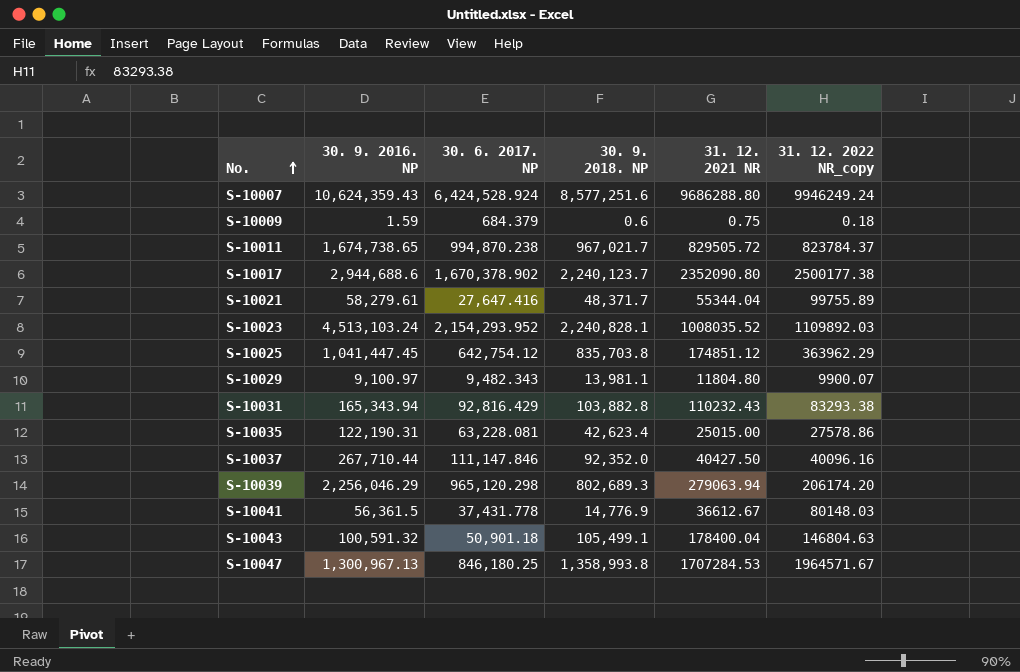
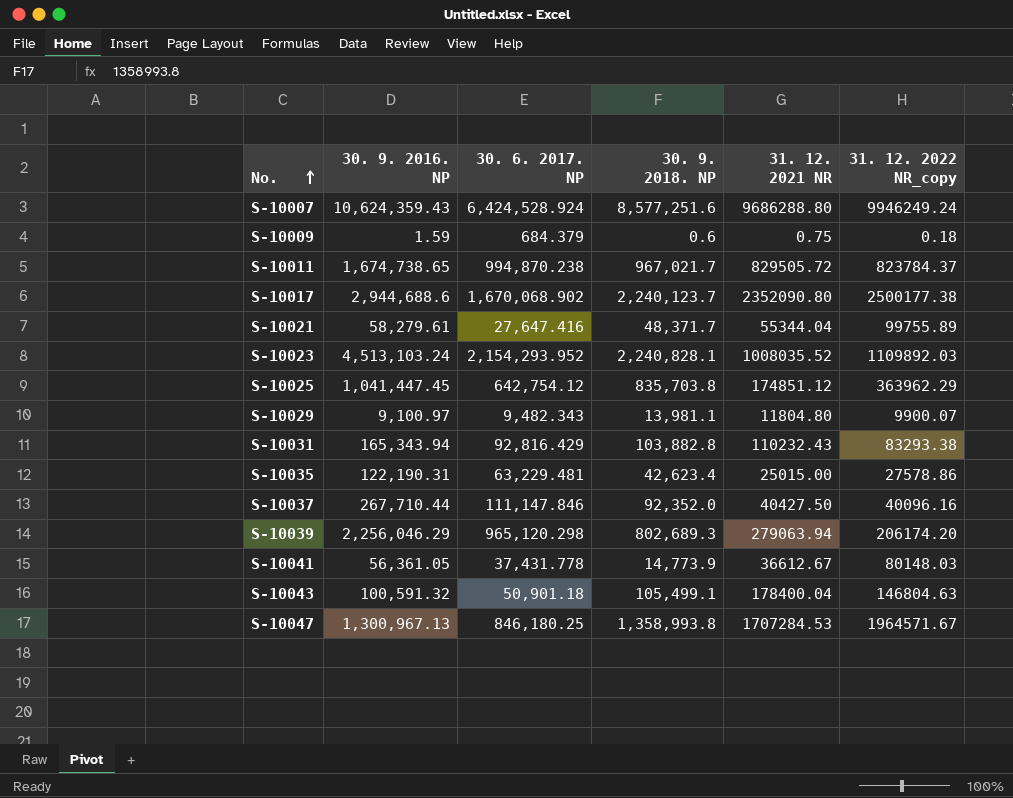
S-10017 | 30. 6. 2017. NP: 1,670,378.902 -> 1,670,068.902
S-10035 | 30. 6. 2017. NP: 63,228.081 -> 63,229.481
S-10041 | 30. 9. 2016. NP: 56,361.5 -> 56,361.05
S-10041 | 30. 9. 2018. NP: 14,776.9 -> 14,773.9

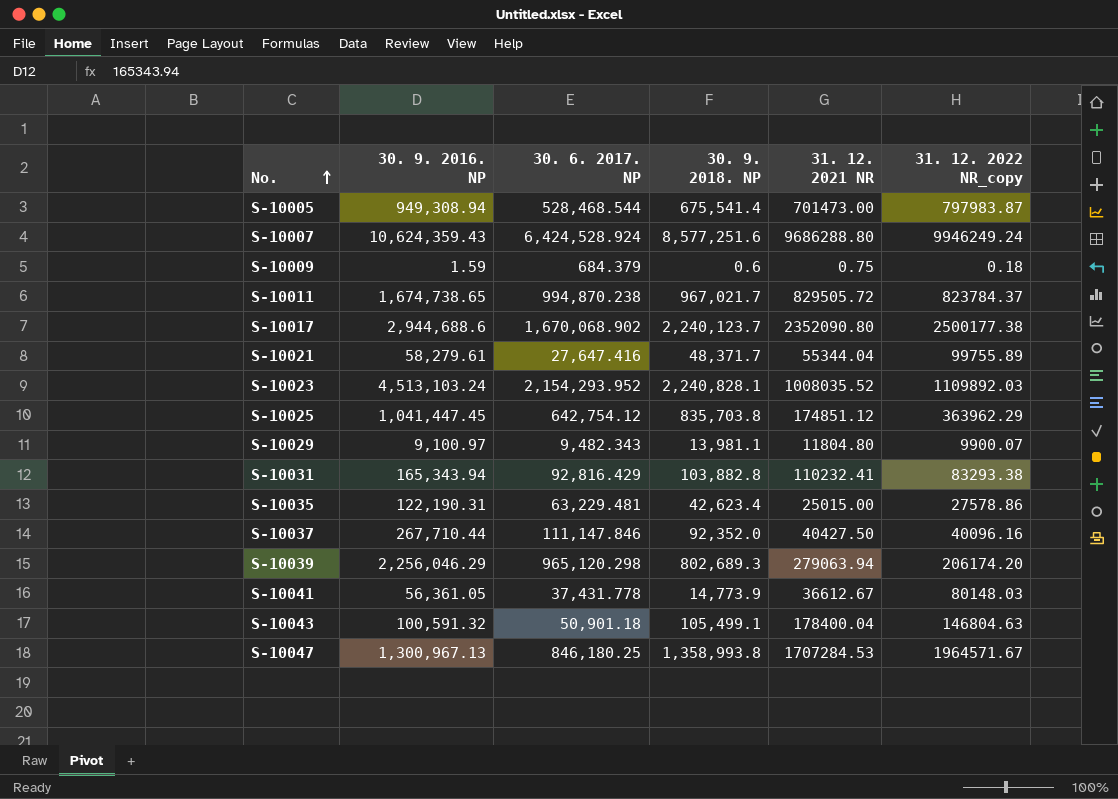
row S-10005: none -> 949,308.94 | 528,468.544 | 675,541.4 | 701473.00 | 797983.87
S-10031 | 31. 12. 2021 NR: 110232.43 -> 110232.41

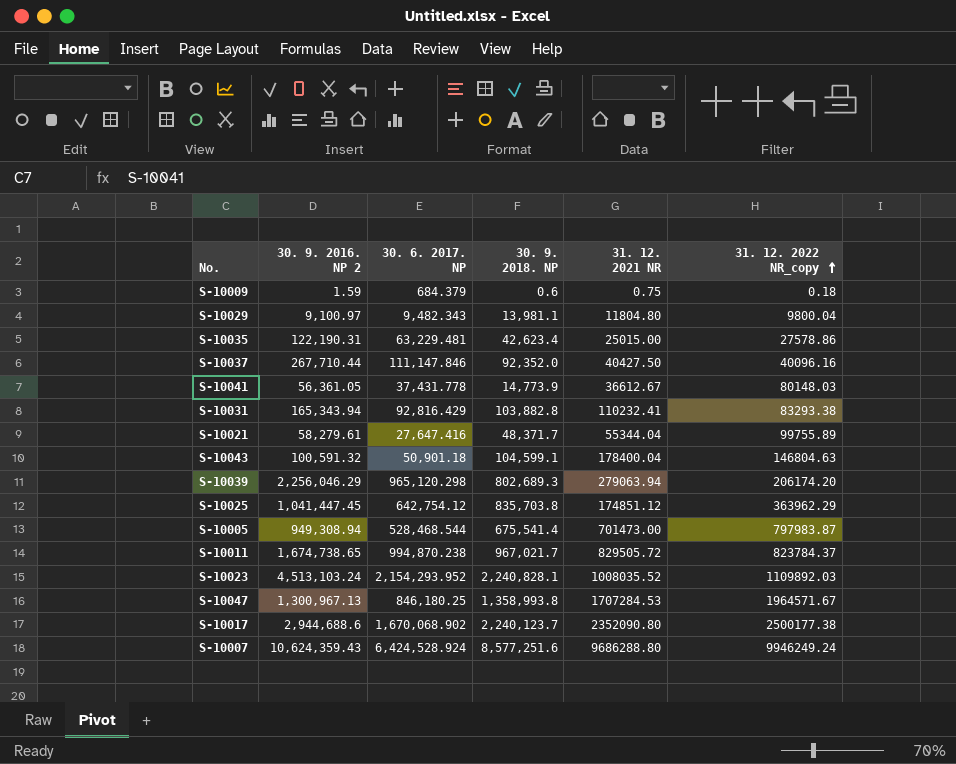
row order: No. ascending -> 31. 12. 2022 NR_copy ascending
column name: 30. 9. 2016. NP -> 30. 9. 2016. NP 2
S-10029 | 31. 12. 2022 NR_copy: 9900.07 -> 9800.04
S-10043 | 30. 9. 2018. NP: 105,499.1 -> 104,599.1

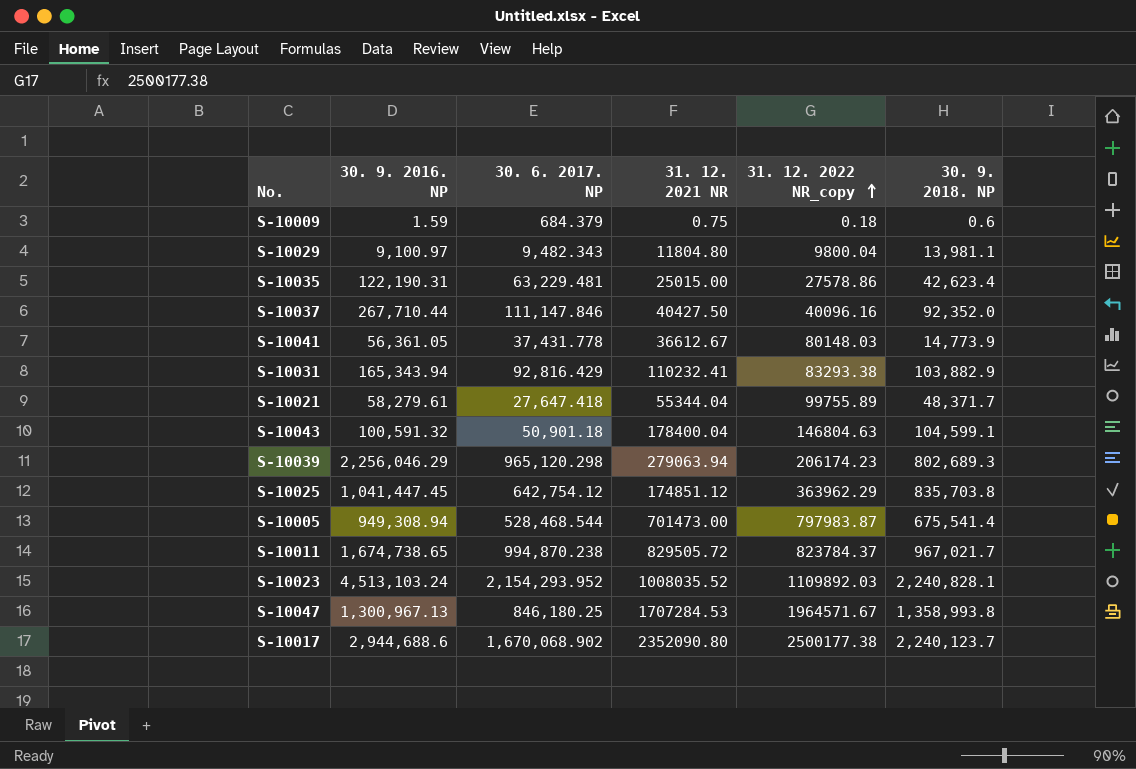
column name: 30. 9. 2016. NP 2 -> 30. 9. 2016. NP
column 30. 9. 2018. NP | position: 4 -> 6
row S-10007: 10,624,359.43 | 6,424,528.924 | 8,577,251.6 | 9686288.80 | 9946249.24 -> none
S-10031 | 30. 9. 2018. NP: 103,882.8 -> 103,882.9
S-10021 | 30. 6. 2017. NP: 27,647.416 -> 27,647.418
S-10039 | 31. 12. 2022 NR_copy: 206174.20 -> 206174.23

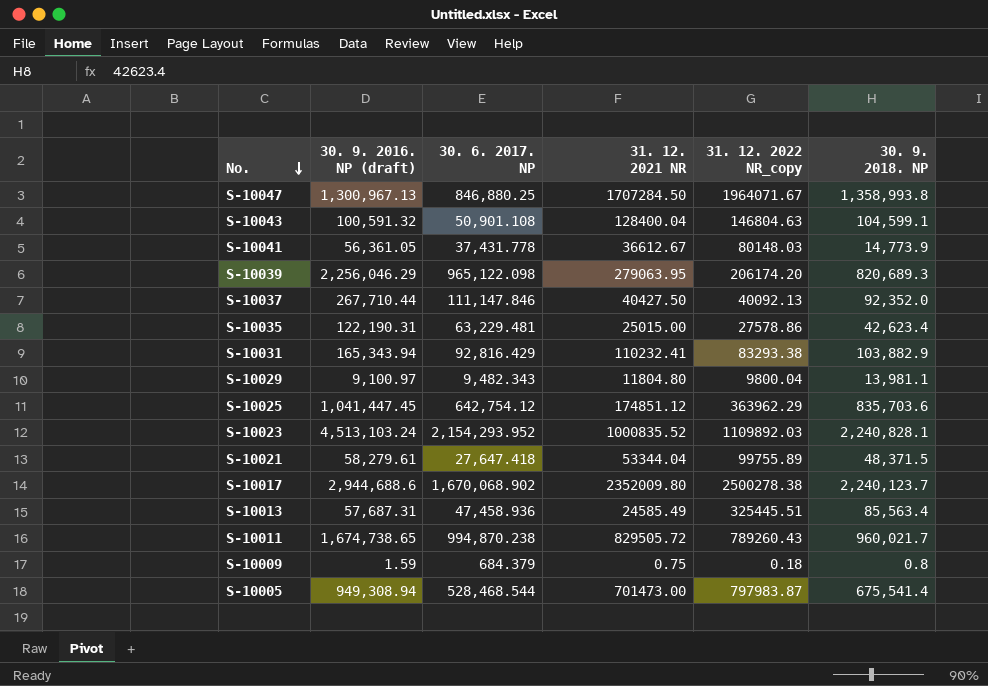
row order: 31. 12. 2022 NR_copy ascending -> No. descending
column name: 30. 9. 2016. NP -> 30. 9. 2016. NP (draft)
S-10047 | 30. 6. 2017. NP: 846,180.25 -> 846,880.25
S-10047 | 31. 12. 2021 NR: 1707284.53 -> 1707284.50
S-10047 | 31. 12. 2022 NR_copy: 1964571.67 -> 1964071.67
S-10043 | 30. 6. 2017. NP: 50,901.18 -> 50,901.108
S-10043 | 31. 12. 2021 NR: 178400.04 -> 128400.04
S-10039 | 30. 6. 2017. NP: 965,120.298 -> 965,122.098
S-10039 | 31. 12. 2021 NR: 279063.94 -> 279063.95
S-10039 | 31. 12. 2022 NR_copy: 206174.23 -> 206174.20
S-10039 | 30. 9. 2018. NP: 802,689.3 -> 820,689.3
S-10037 | 31. 12. 2022 NR_copy: 40096.16 -> 40092.13
S-10025 | 30. 9. 2018. NP: 835,703.8 -> 835,703.6
S-10023 | 31. 12. 2021 NR: 1008035.52 -> 1000835.52
S-10021 | 31. 12. 2021 NR: 55344.04 -> 53344.04
S-10021 | 30. 9. 2018. NP: 48,371.7 -> 48,371.5
S-10017 | 31. 12. 2021 NR: 2352090.80 -> 2352009.80
S-10017 | 31. 12. 2022 NR_copy: 2500177.38 -> 2500278.38
row S-10013: none -> 57,687.31 | 47,458.936 | 24585.49 | 325445.51 | 85,563.4
S-10011 | 31. 12. 2022 NR_copy: 823784.37 -> 789260.43
S-10011 | 30. 9. 2018. NP: 967,021.7 -> 960,021.7
S-10009 | 30. 9. 2018. NP: 0.6 -> 0.8

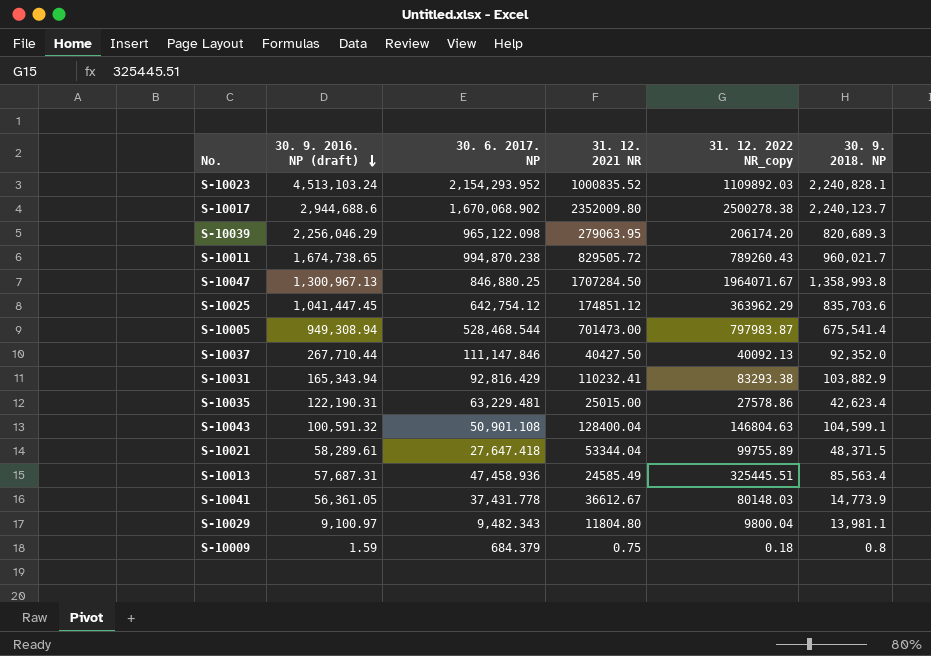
row order: No. descending -> 30. 9. 2016. NP (draft) descending
S-10021 | 30. 9. 2016. NP (draft): 58,279.61 -> 58,289.61

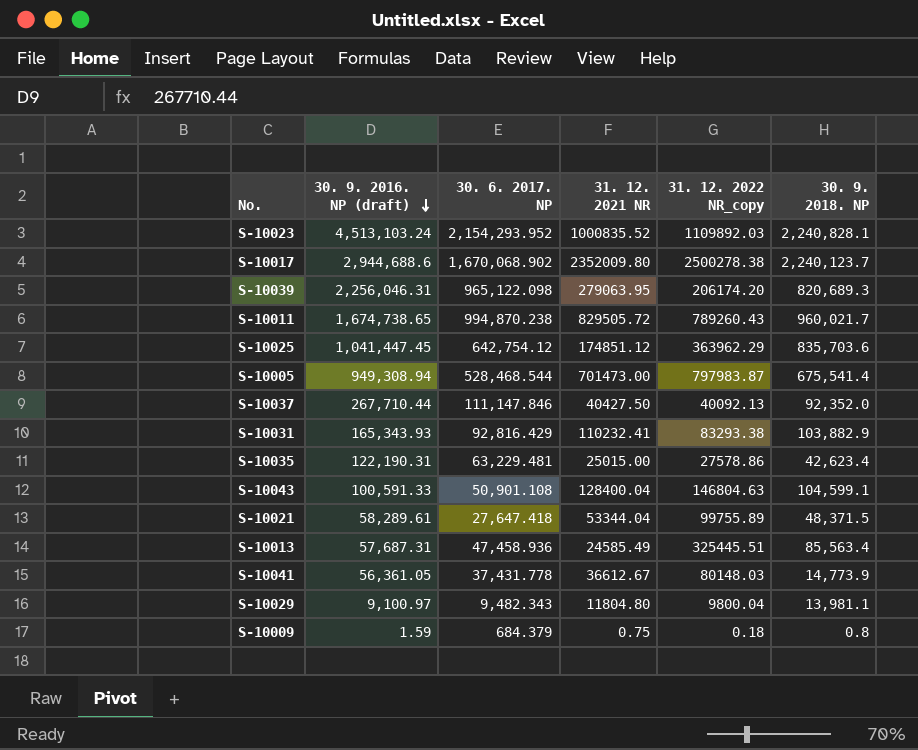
row S-10047: 1,300,967.13 | 846,880.25 | 1707284.50 | 1964071.67 | 1,358,993.8 -> none
S-10039 | 30. 9. 2016. NP (draft): 2,256,046.29 -> 2,256,046.31
S-10031 | 30. 9. 2016. NP (draft): 165,343.94 -> 165,343.93
S-10043 | 30. 9. 2016. NP (draft): 100,591.32 -> 100,591.33

